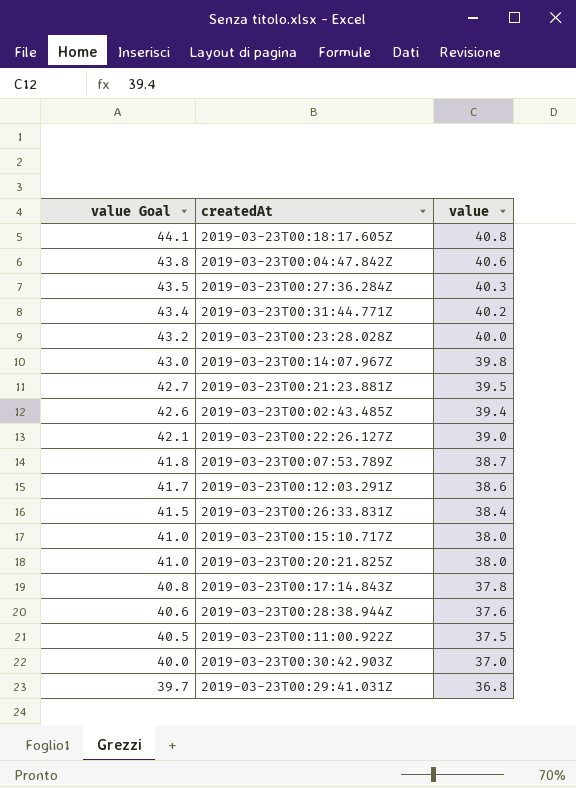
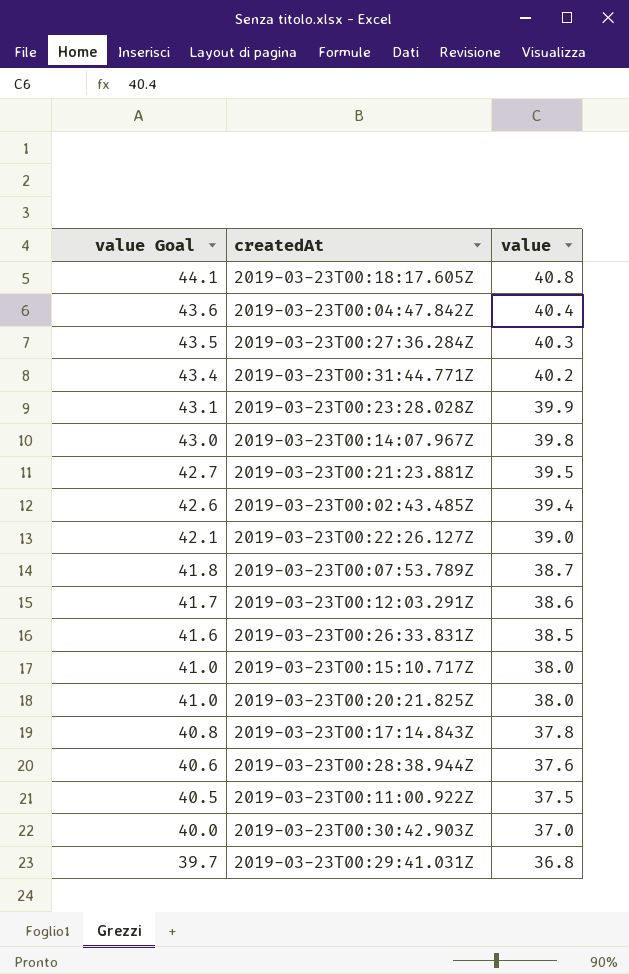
2019-03-23T00:04:47.842Z | value Goal: 43.8 -> 43.6
2019-03-23T00:04:47.842Z | value: 40.6 -> 40.4
2019-03-23T00:23:28.028Z | value Goal: 43.2 -> 43.1
2019-03-23T00:23:28.028Z | value: 40.0 -> 39.9
2019-03-23T00:26:33.831Z | value Goal: 41.5 -> 41.6
2019-03-23T00:26:33.831Z | value: 38.4 -> 38.5

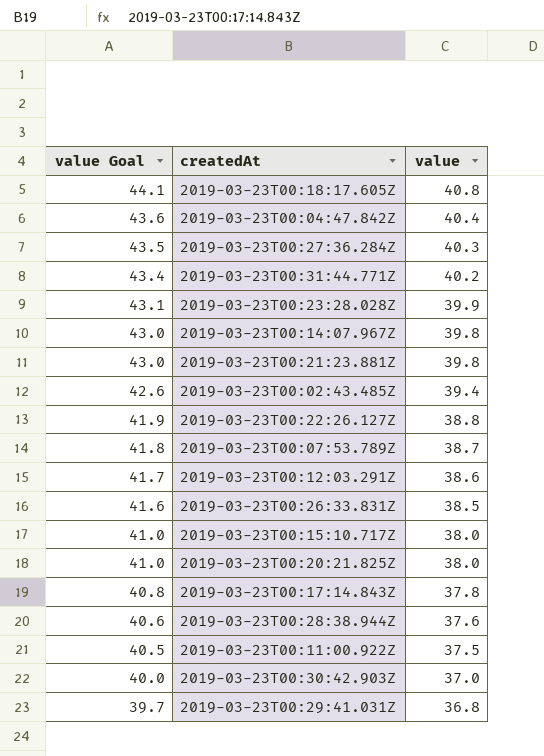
2019-03-23T00:21:23.881Z | value Goal: 42.7 -> 43.0
2019-03-23T00:21:23.881Z | value: 39.5 -> 39.8
2019-03-23T00:22:26.127Z | value Goal: 42.1 -> 41.9
2019-03-23T00:22:26.127Z | value: 39.0 -> 38.8

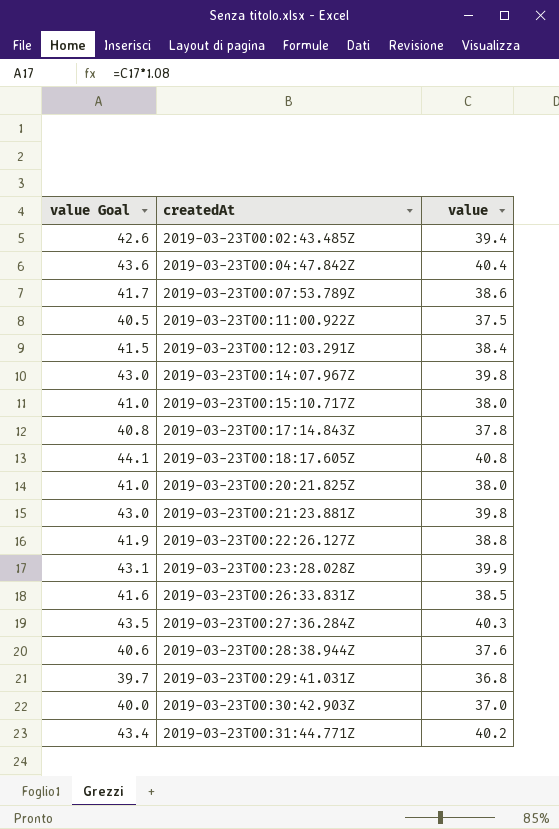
row order: value Goal descending -> createdAt ascending
2019-03-23T00:07:53.789Z | value Goal: 41.8 -> 41.7
2019-03-23T00:07:53.789Z | value: 38.7 -> 38.6
2019-03-23T00:12:03.291Z | value Goal: 41.7 -> 41.5
2019-03-23T00:12:03.291Z | value: 38.6 -> 38.4

